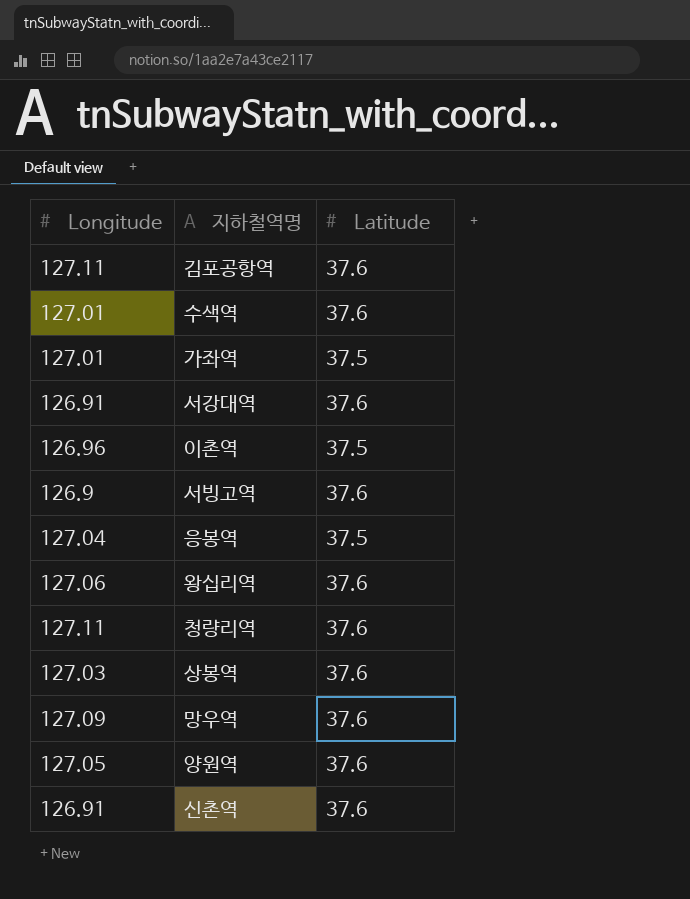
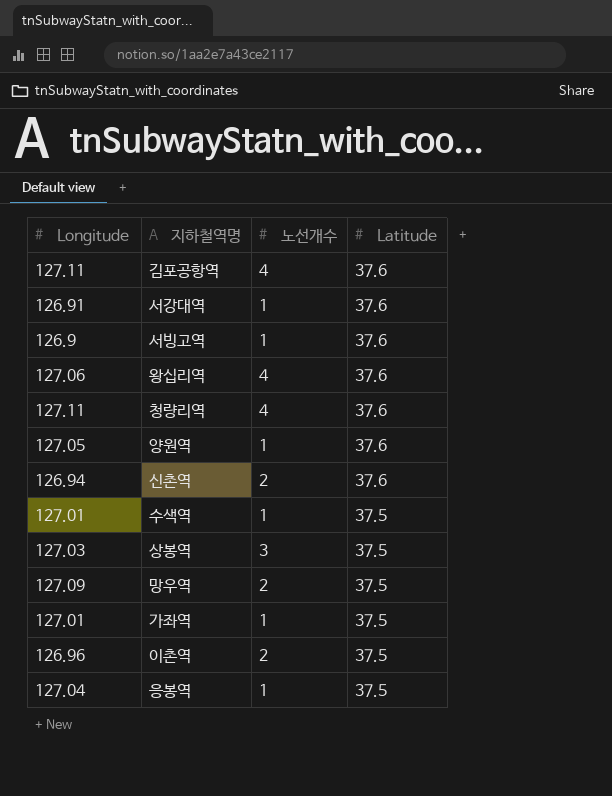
row order: none -> Latitude descending
column 노선개수 | position: none -> 3
신촌역 | Longitude: 126.91 -> 126.94
수색역 | Latitude: 37.6 -> 37.5
상봉역 | Latitude: 37.6 -> 37.5
망우역 | Latitude: 37.6 -> 37.5

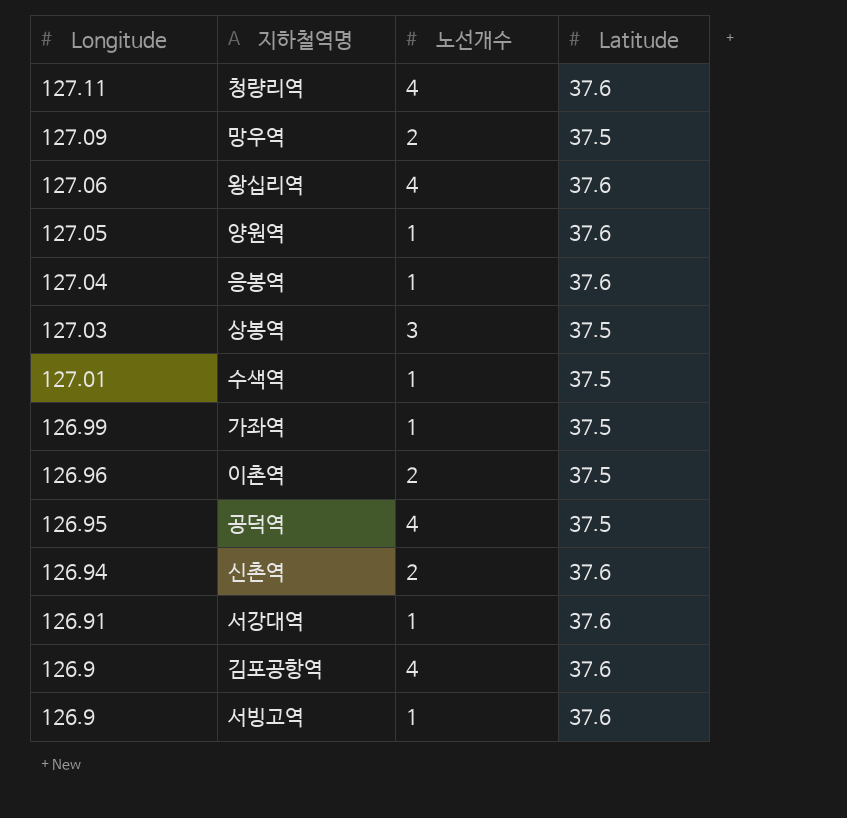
row order: Latitude descending -> Longitude descending
응봉역 | Latitude: 37.5 -> 37.6
가좌역 | Longitude: 127.01 -> 126.99
row 공덕역: none -> 126.95 | 4 | 37.5
김포공항역 | Longitude: 127.11 -> 126.9

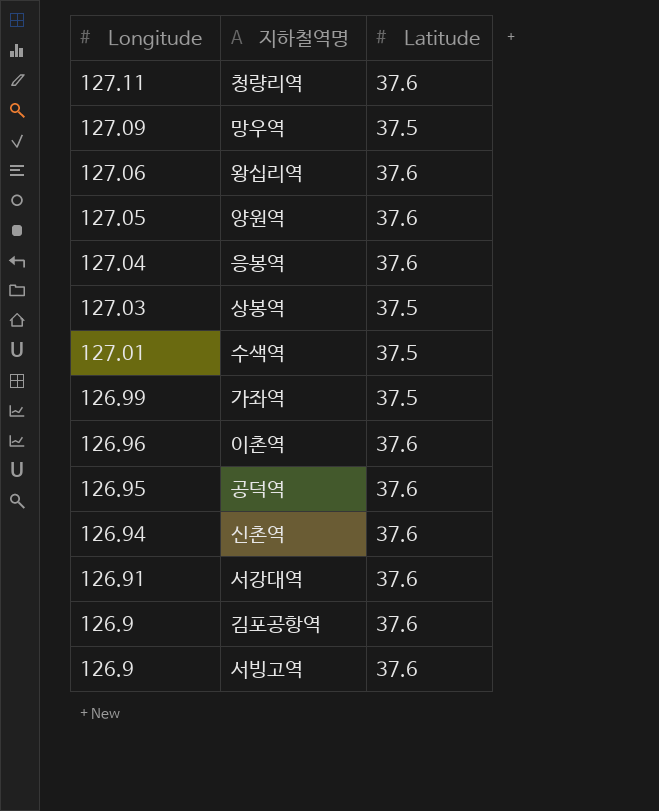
column 노선개수 | position: 3 -> none
이촌역 | Latitude: 37.5 -> 37.6
공덕역 | Latitude: 37.5 -> 37.6

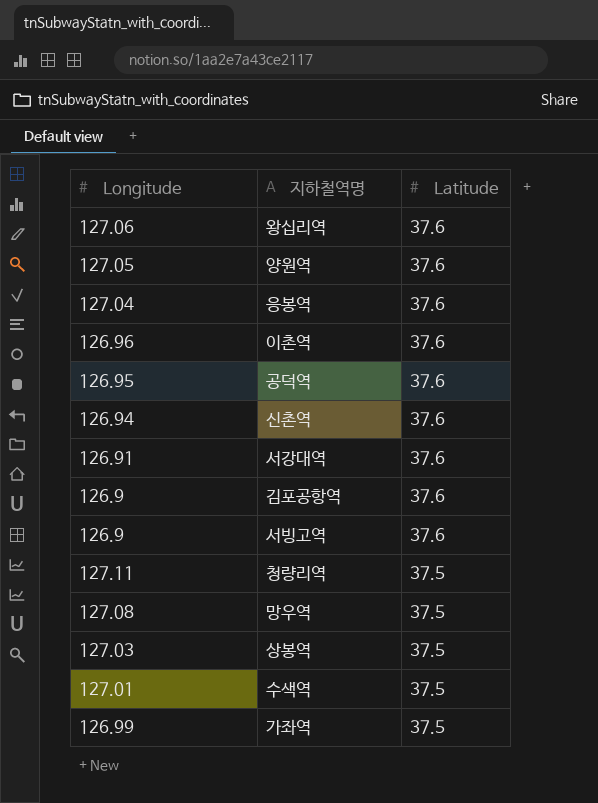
row order: Longitude descending -> Latitude descending
청량리역 | Latitude: 37.6 -> 37.5
망우역 | Longitude: 127.09 -> 127.08

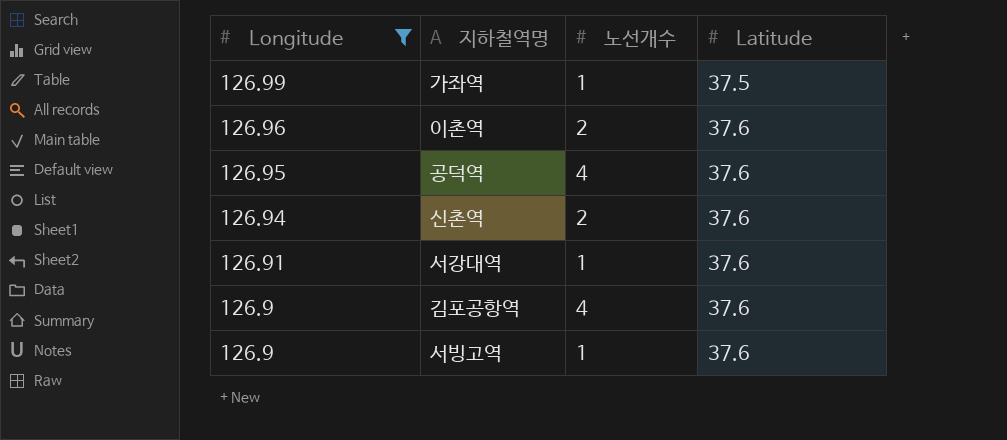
filter: none -> Longitude <= 126.99
row order: Latitude descending -> Longitude descending
column 노선개수 | position: none -> 3

